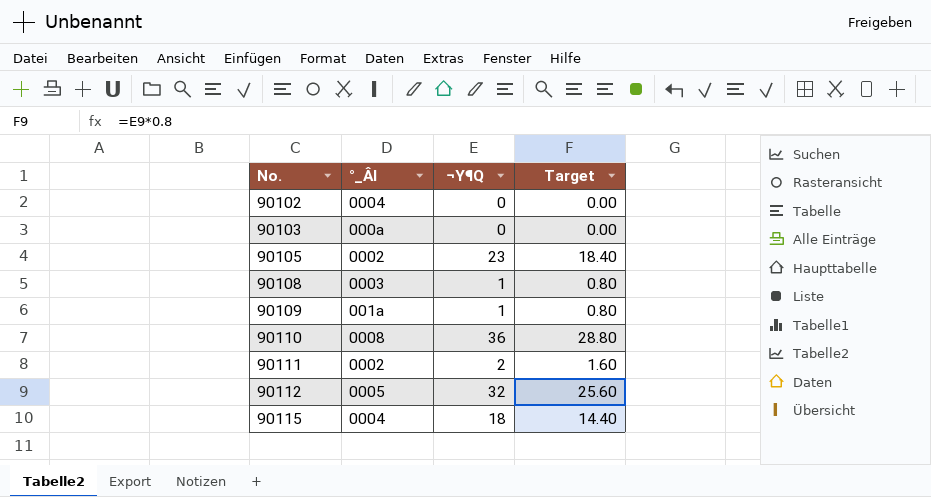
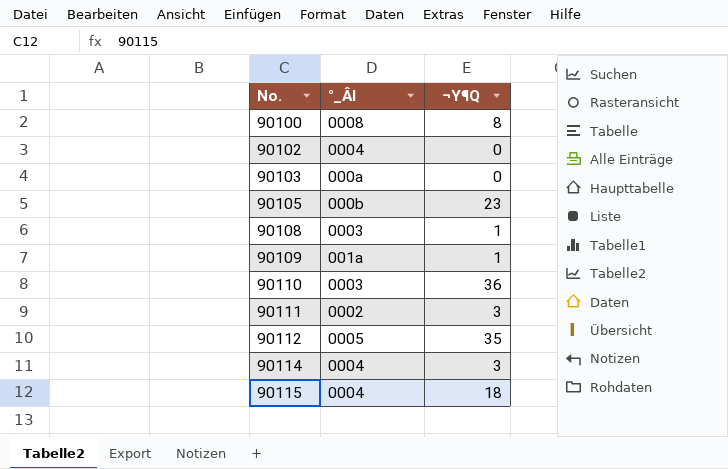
column Target | formula: [¬Y¶Q] * 0.8 -> none
row 90100: none -> 0008 | 8
90105 | °_ÂI: 0002 -> 000b
90110 | °_ÂI: 0008 -> 0003
90111 | ¬Y¶Q: 2 -> 3
90112 | ¬Y¶Q: 32 -> 35
row 90114: none -> 0004 | 3

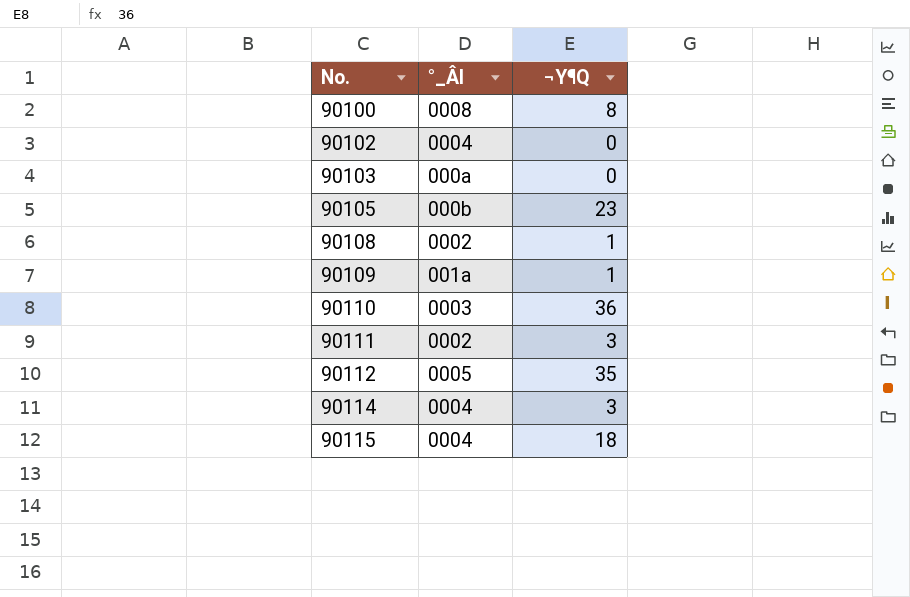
90108 | °_ÂI: 0003 -> 0002

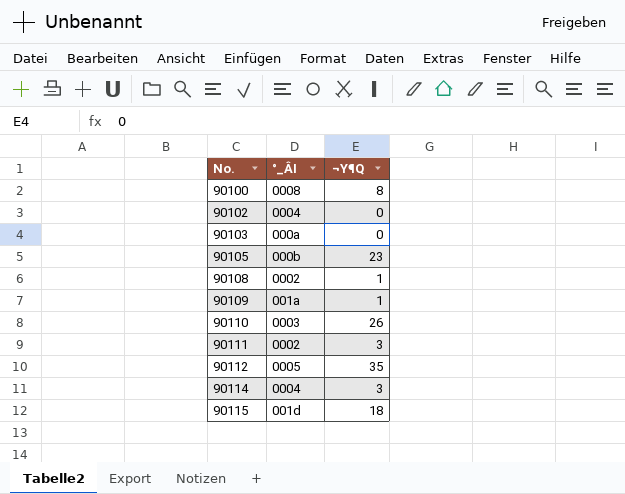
90110 | ¬Y¶Q: 36 -> 26
90115 | °_ÂI: 0004 -> 001d

